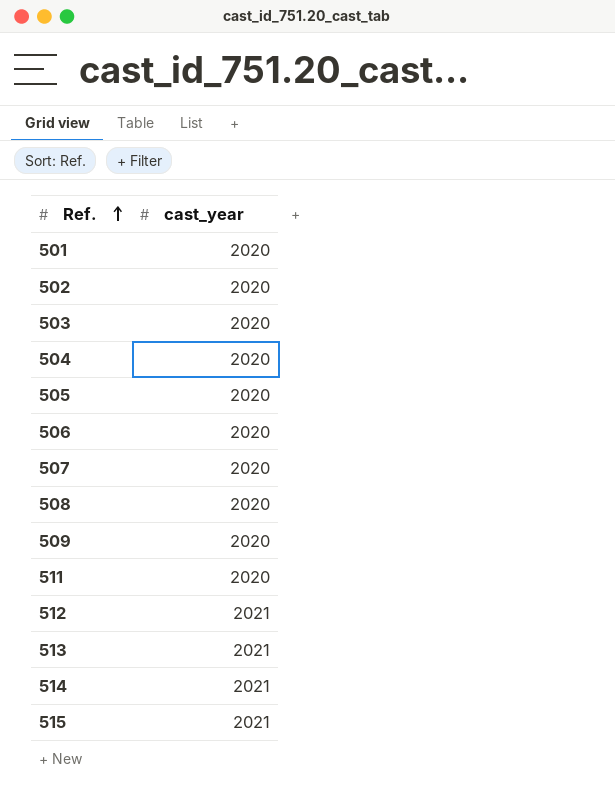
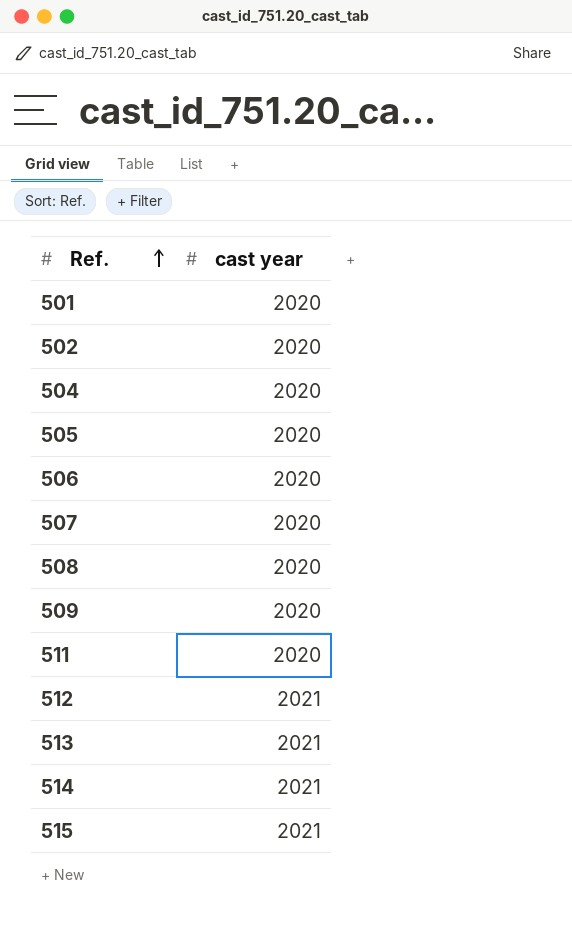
column name: cast_year -> cast year
row 503: 2020 -> none

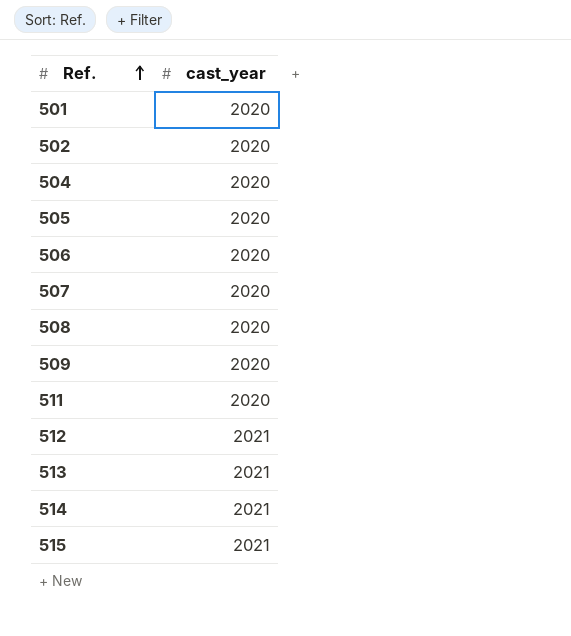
column name: cast year -> cast_year

